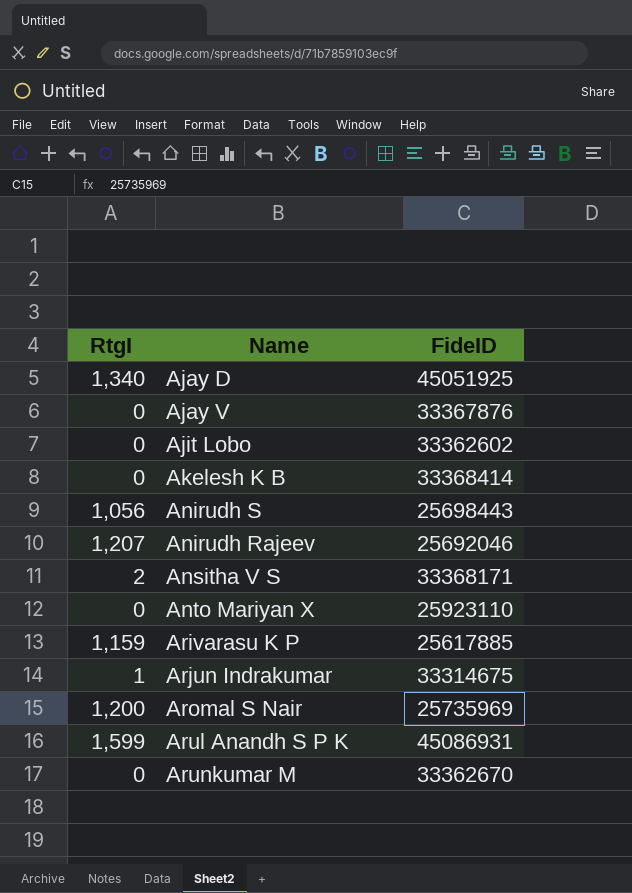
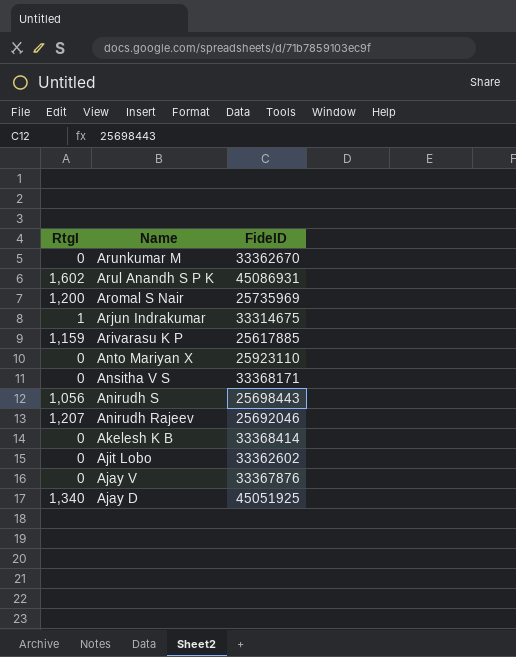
row order: none -> Name descending
Arul Anandh S P K | RtgI: 1,599 -> 1,602
Ansitha V S | RtgI: 2 -> 0

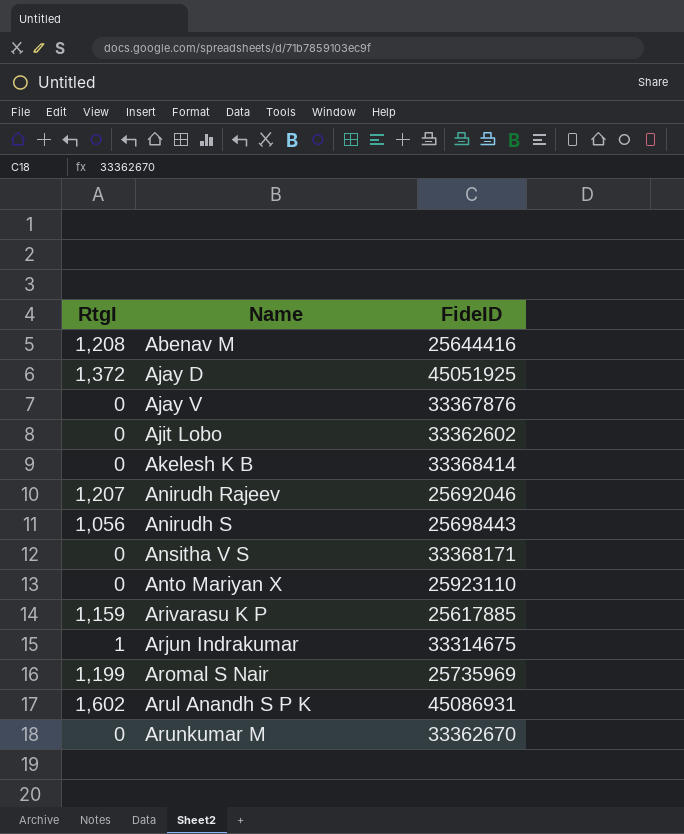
row order: Name descending -> Name ascending
row Abenav M: none -> 1,208 | 25644416
Ajay D | RtgI: 1,340 -> 1,372
Aromal S Nair | RtgI: 1,200 -> 1,199

